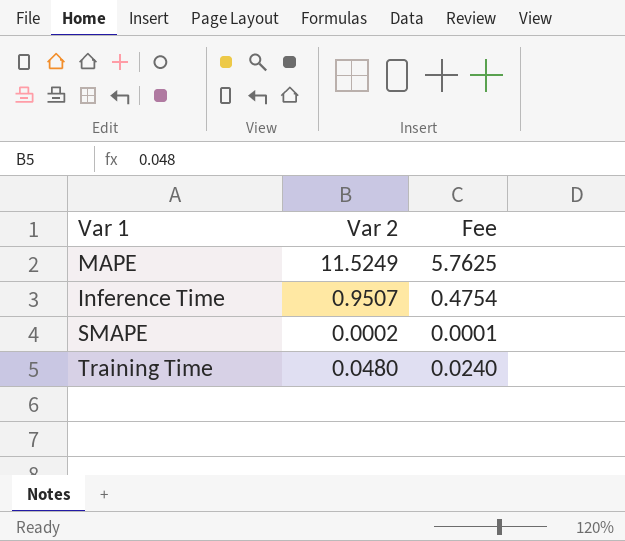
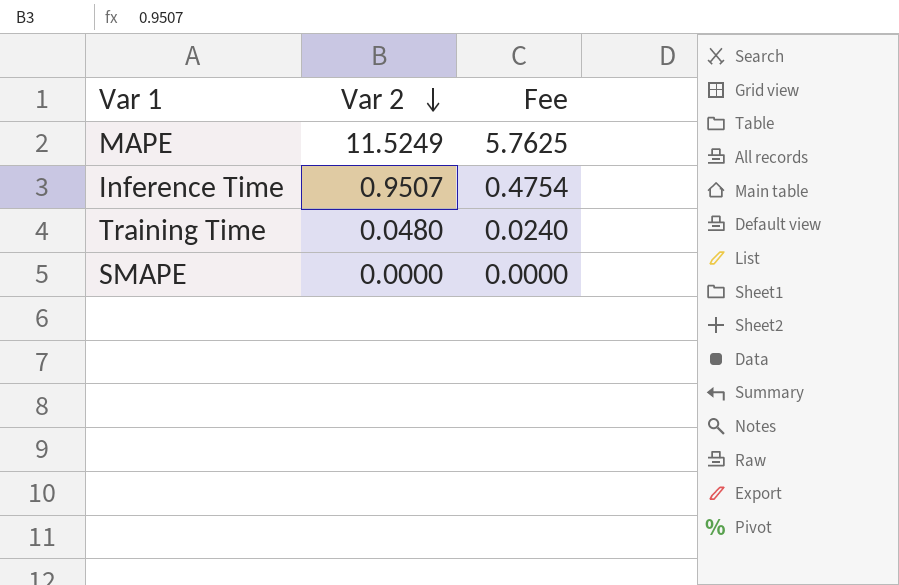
row order: none -> Var 2 descending
SMAPE | Var 2: 0.0002 -> 0.0000
SMAPE | Fee: 0.0001 -> 0.0000

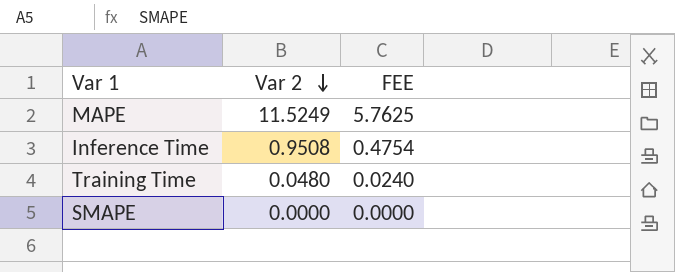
column name: Fee -> FEE
Inference Time | Var 2: 0.9507 -> 0.9508

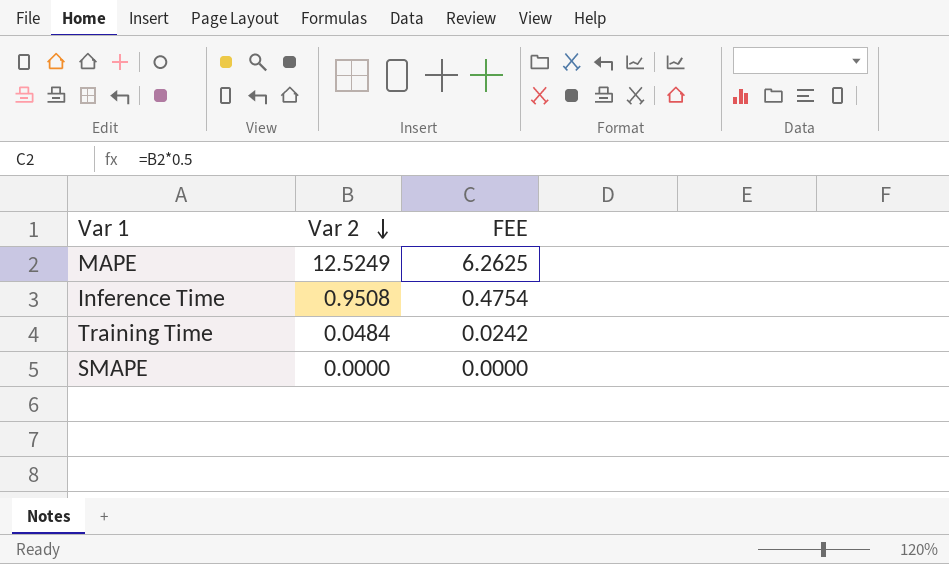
MAPE | Var 2: 11.5249 -> 12.5249
MAPE | FEE: 5.7625 -> 6.2625
Training Time | Var 2: 0.0480 -> 0.0484
Training Time | FEE: 0.0240 -> 0.0242

